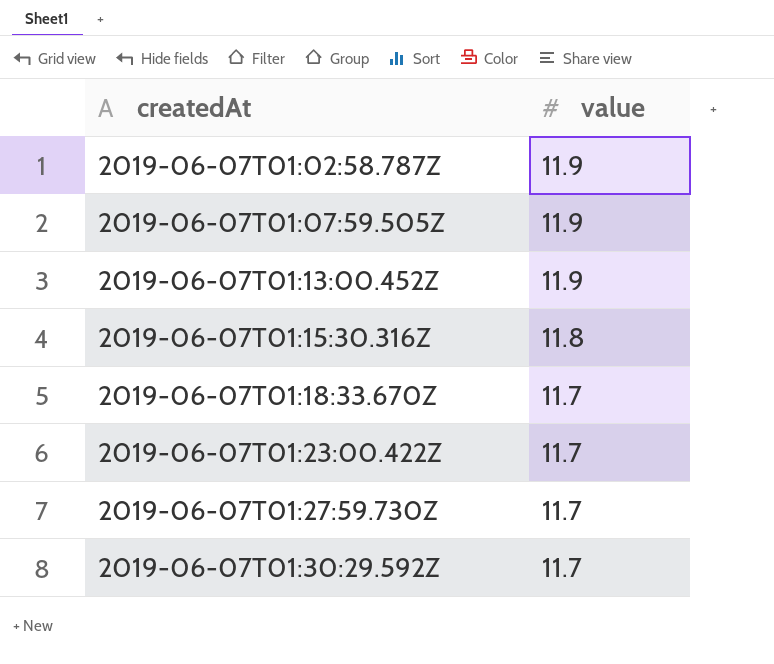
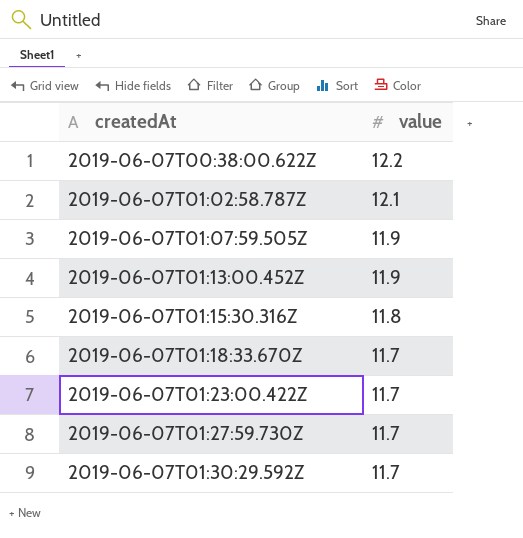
row 2019-06-07T00:38:00.622Z: none -> 12.2
2019-06-07T01:02:58.787Z | value: 11.9 -> 12.1

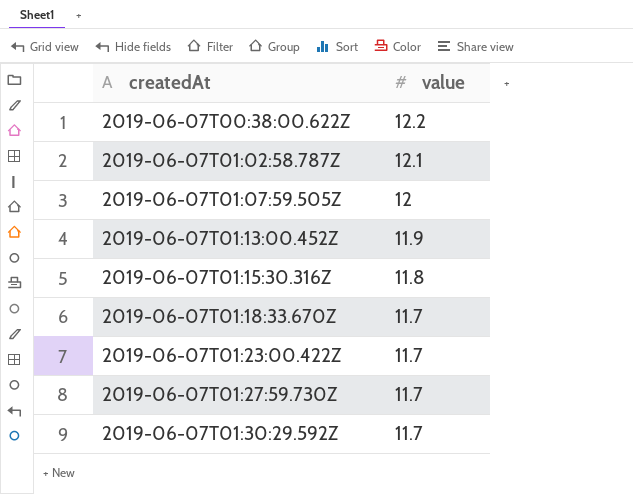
2019-06-07T01:07:59.505Z | value: 11.9 -> 12

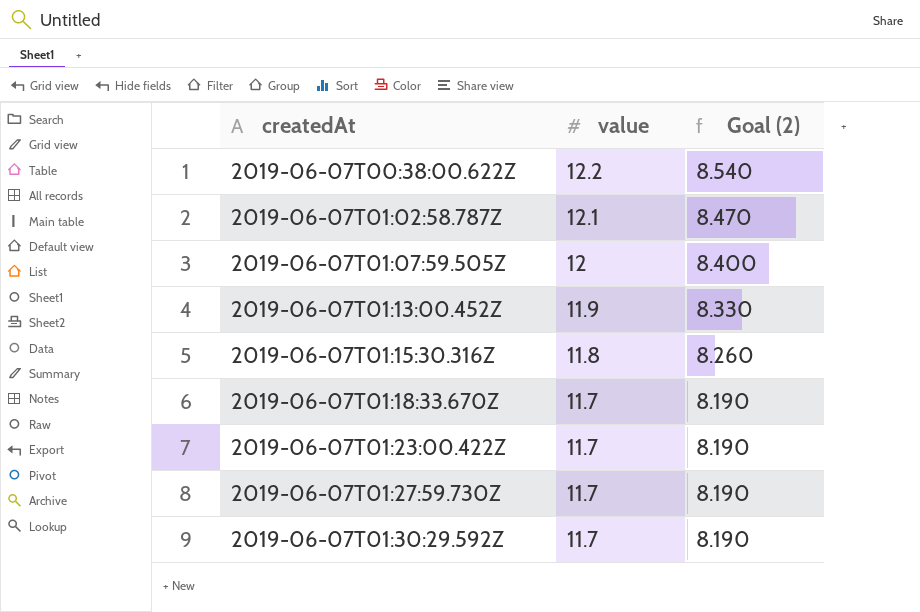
column Goal (2) | formula: none -> [value] * 0.7

